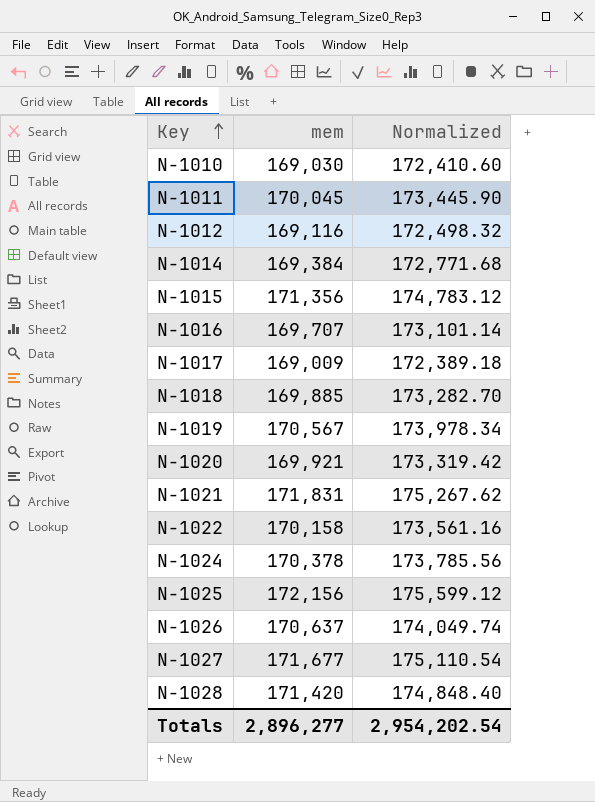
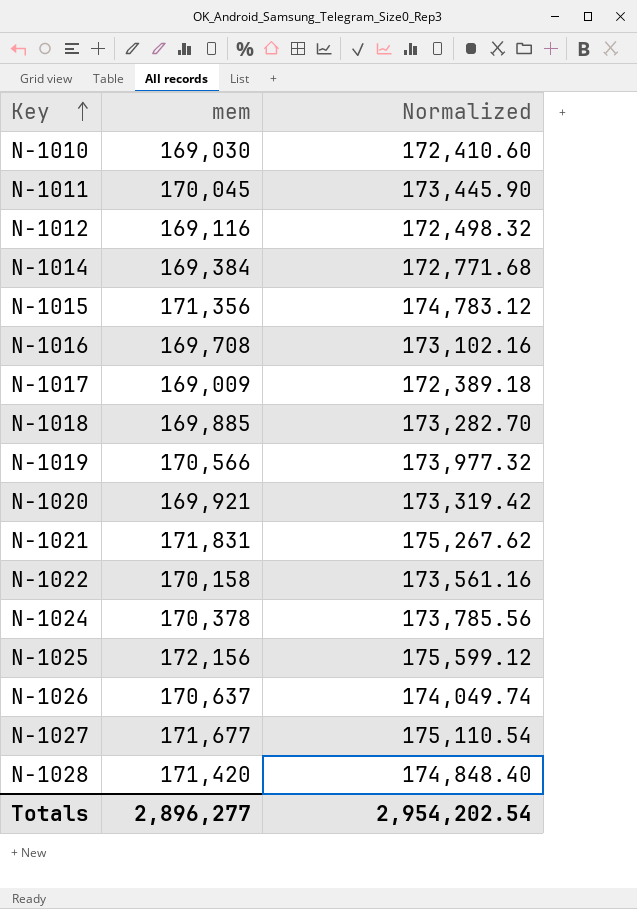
N-1016 | mem: 169,707 -> 169,708
N-1016 | Normalized: 173,101.14 -> 173,102.16
N-1019 | mem: 170,567 -> 170,566
N-1019 | Normalized: 173,978.34 -> 173,977.32

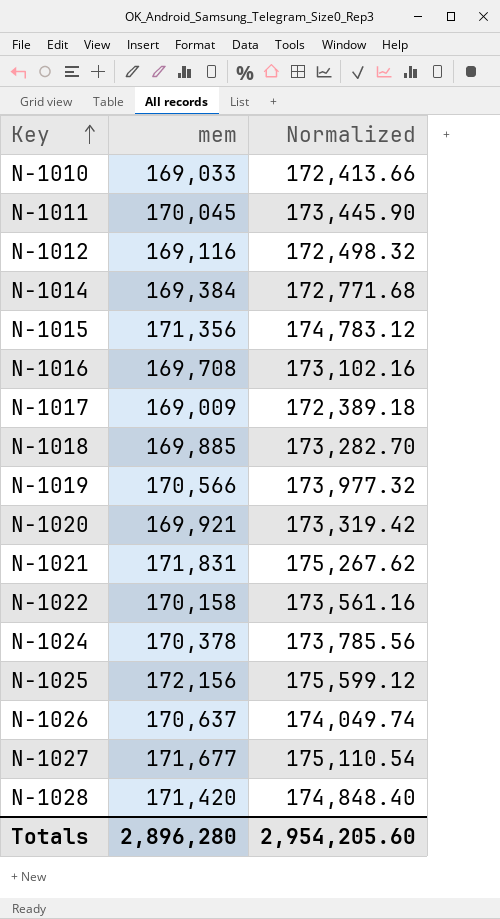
N-1010 | mem: 169,030 -> 169,033
N-1010 | Normalized: 172,410.60 -> 172,413.66
Totals | mem: 2,896,277 -> 2,896,280
Totals | Normalized: 2,954,202.54 -> 2,954,205.60

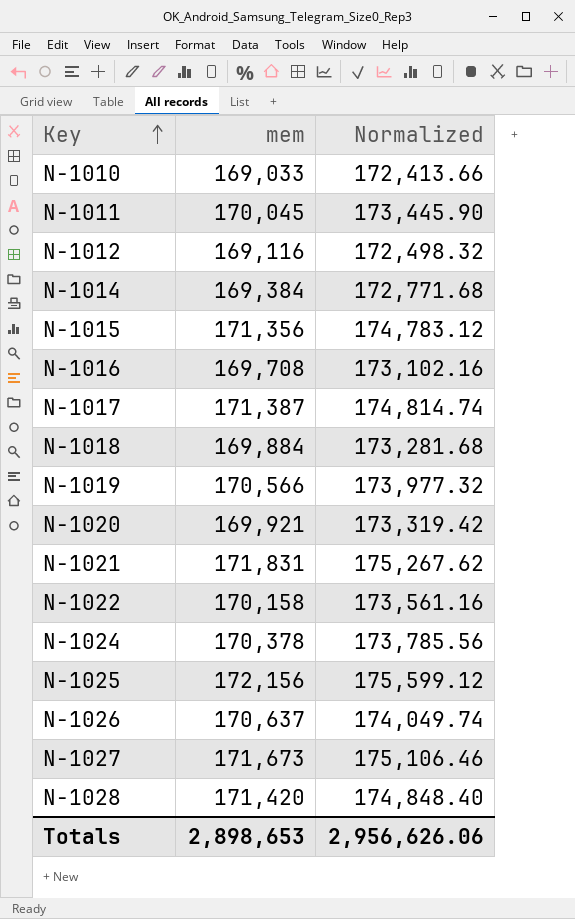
N-1017 | mem: 169,009 -> 171,387
N-1017 | Normalized: 172,389.18 -> 174,814.74
N-1018 | mem: 169,885 -> 169,884
N-1018 | Normalized: 173,282.70 -> 173,281.68
N-1027 | mem: 171,677 -> 171,673
N-1027 | Normalized: 175,110.54 -> 175,106.46
Totals | mem: 2,896,280 -> 2,898,653
Totals | Normalized: 2,954,205.60 -> 2,956,626.06

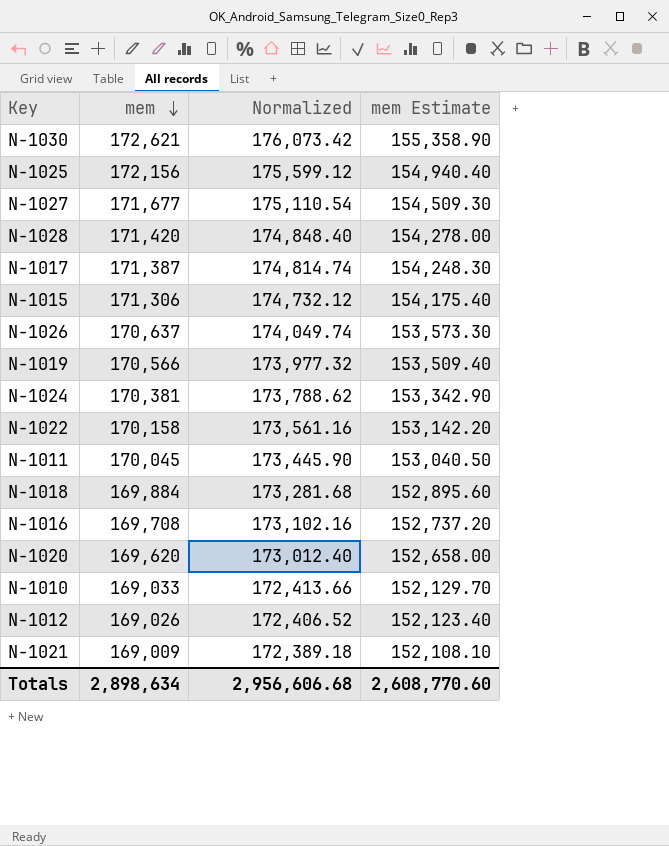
row order: Key ascending -> mem descending
column mem Estimate | formula: none -> [mem] * 0.9
row N-1014: 169,384 | 172,771.68 -> none
row N-1030: none -> 172,621 | 176,073.42 | 155,358.90
N-1027 | mem: 171,673 -> 171,677
N-1027 | Normalized: 175,106.46 -> 175,110.54
N-1015 | mem: 171,356 -> 171,306
N-1015 | Normalized: 174,783.12 -> 174,732.12
N-1024 | mem: 170,378 -> 170,381
N-1024 | Normalized: 173,785.56 -> 173,788.62
N-1020 | mem: 169,921 -> 169,620
N-1020 | Normalized: 173,319.42 -> 173,012.40
N-1012 | mem: 169,116 -> 169,026
N-1012 | Normalized: 172,498.32 -> 172,406.52
N-1021 | mem: 171,831 -> 169,009
N-1021 | Normalized: 175,267.62 -> 172,389.18
Totals | mem: 2,898,653 -> 2,898,634
Totals | Normalized: 2,956,626.06 -> 2,956,606.68

